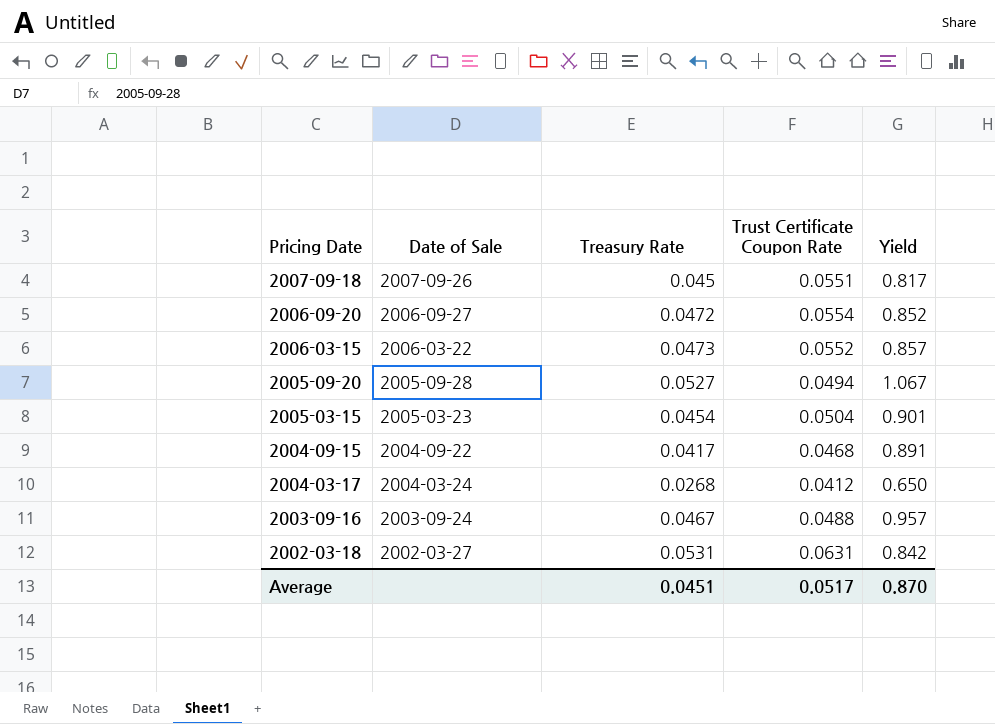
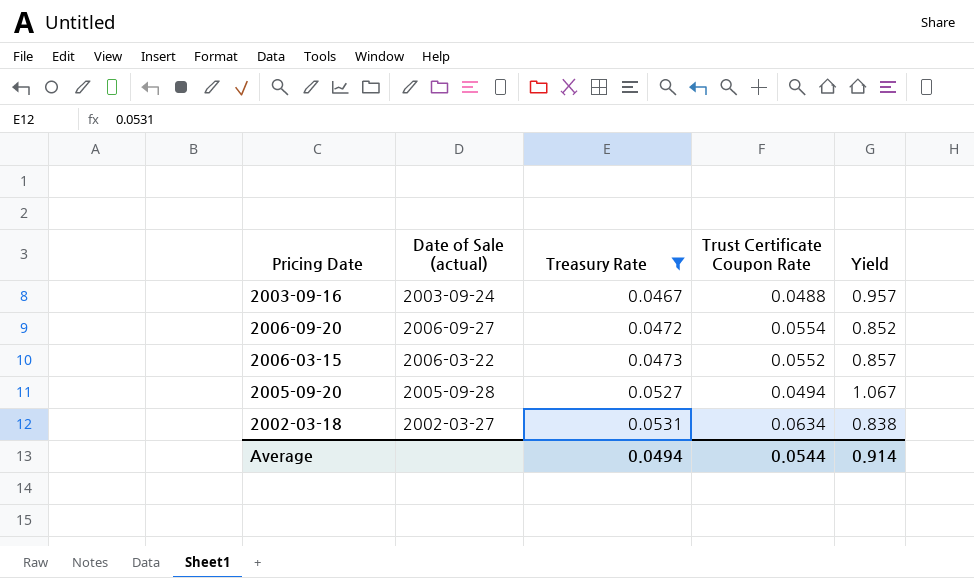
filter: none -> Treasury Rate >= 0.0467
row order: Pricing Date descending -> Treasury Rate ascending
column name: Date of Sale -> Date of Sale (actual)
2002-03-18 | Trust Certificate Coupon Rate: 0.0631 -> 0.0634
2002-03-18 | Yield: 0.842 -> 0.838
Average | Treasury Rate: 0.0451 -> 0.0494
Average | Trust Certificate Coupon Rate: 0.0517 -> 0.0544
Average | Yield: 0.870 -> 0.914

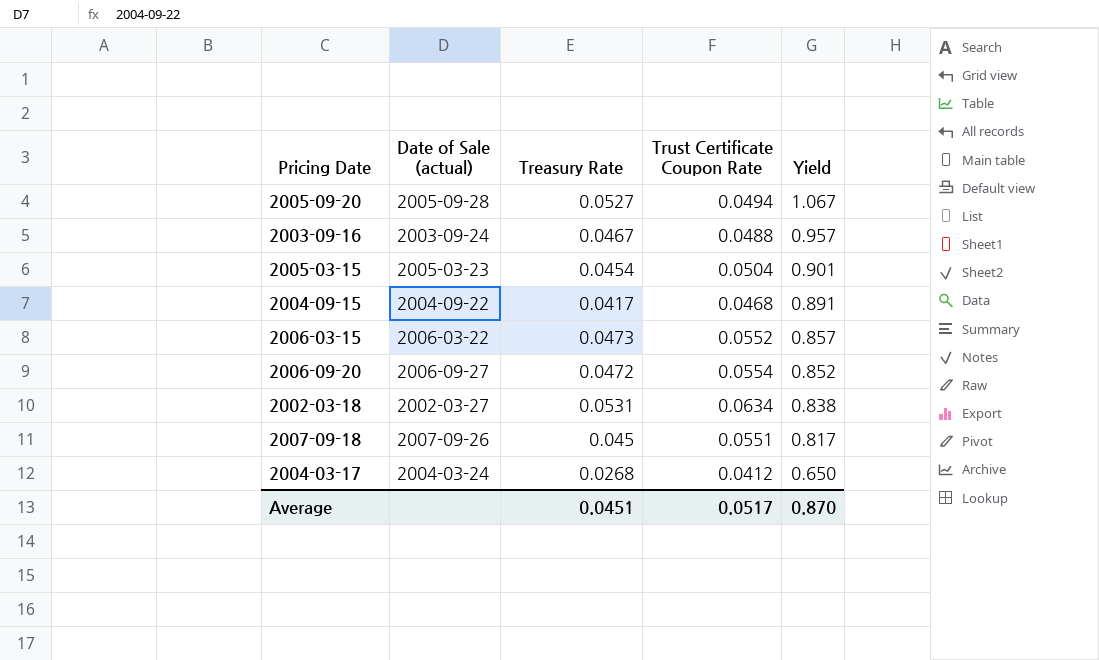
filter: Treasury Rate >= 0.0467 -> none
row order: Treasury Rate ascending -> Yield descending
Average | Treasury Rate: 0.0494 -> 0.0451
Average | Trust Certificate Coupon Rate: 0.0544 -> 0.0517
Average | Yield: 0.914 -> 0.870

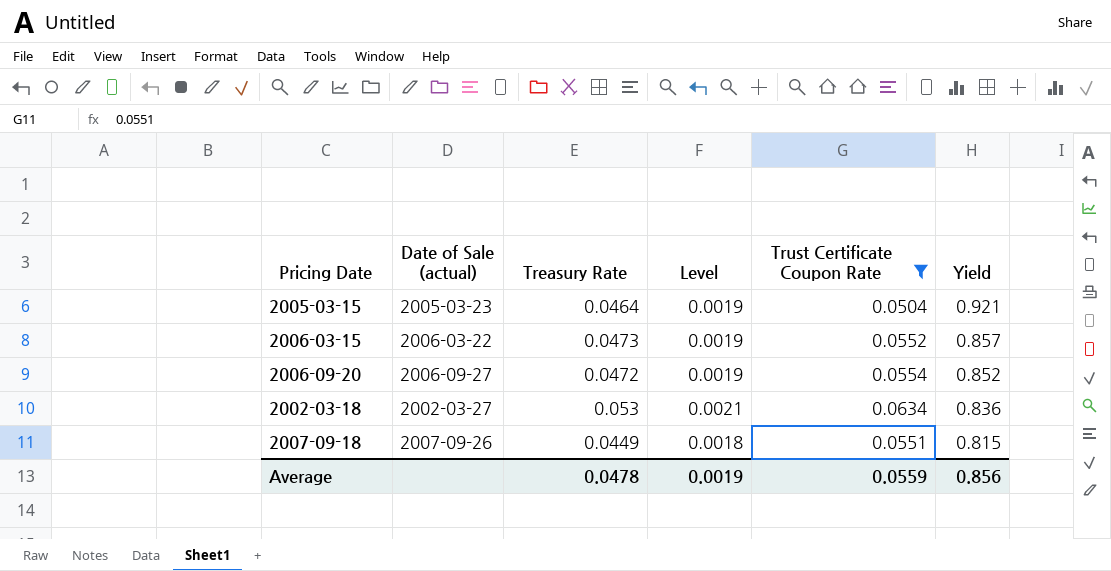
filter: none -> Trust Certificate Coupon Rate >= 0.0504
column Level | formula: none -> [Treasury Rate] * 0.04
2005-03-15 | Treasury Rate: 0.0454 -> 0.0464
2005-03-15 | Yield: 0.901 -> 0.921
2002-03-18 | Treasury Rate: 0.0531 -> 0.053
2002-03-18 | Yield: 0.838 -> 0.836
2007-09-18 | Treasury Rate: 0.045 -> 0.0449
2007-09-18 | Yield: 0.817 -> 0.815
Average | Treasury Rate: 0.0451 -> 0.0478
Average | Trust Certificate Coupon Rate: 0.0517 -> 0.0559
Average | Yield: 0.870 -> 0.856

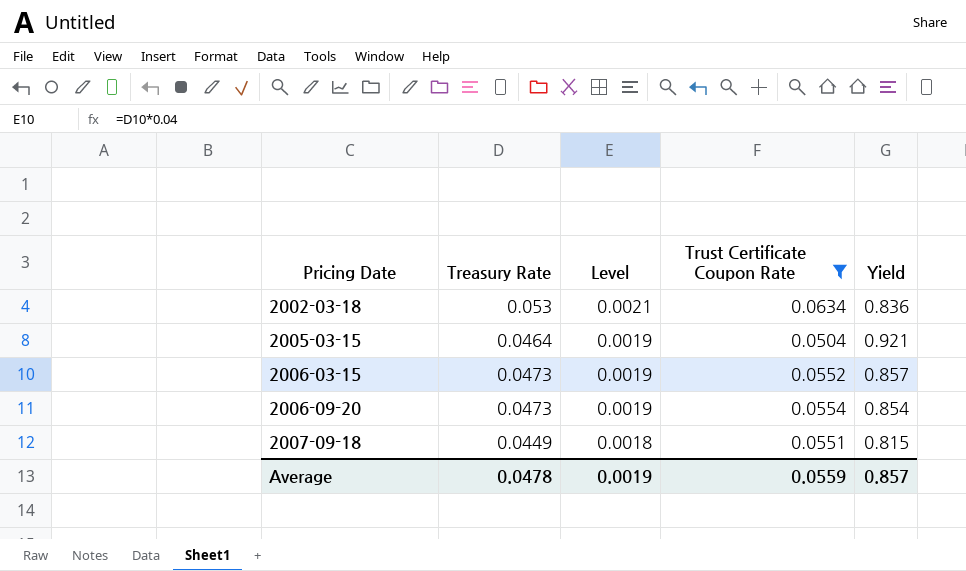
row order: Yield descending -> Pricing Date ascending
column Date of Sale (actual) | position: 2 -> none
2006-09-20 | Treasury Rate: 0.0472 -> 0.0473
2006-09-20 | Yield: 0.852 -> 0.854
Average | Yield: 0.856 -> 0.857

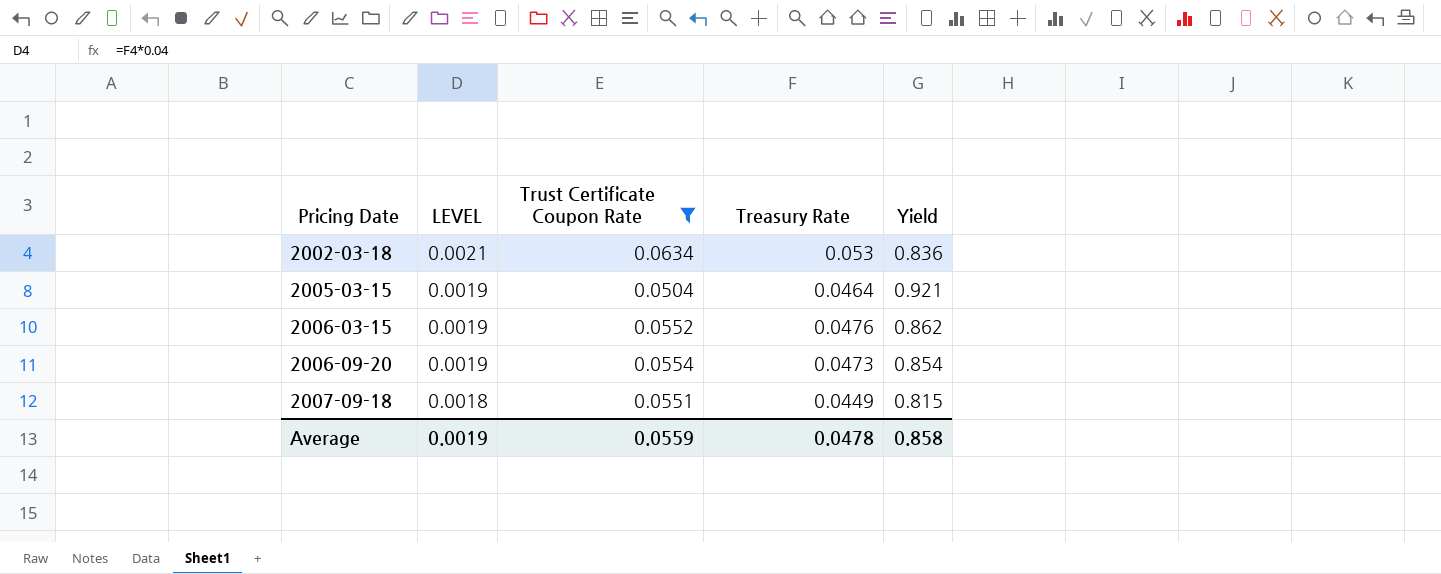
column name: Level -> LEVEL
column Treasury Rate | position: 2 -> 4
2006-03-15 | Treasury Rate: 0.0473 -> 0.0476
2006-03-15 | Yield: 0.857 -> 0.862
Average | Yield: 0.857 -> 0.858

